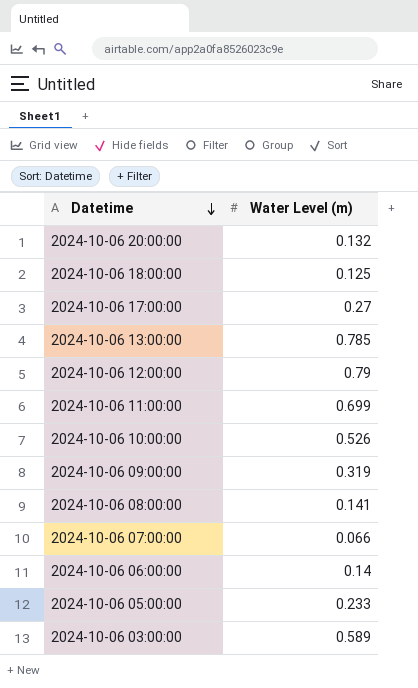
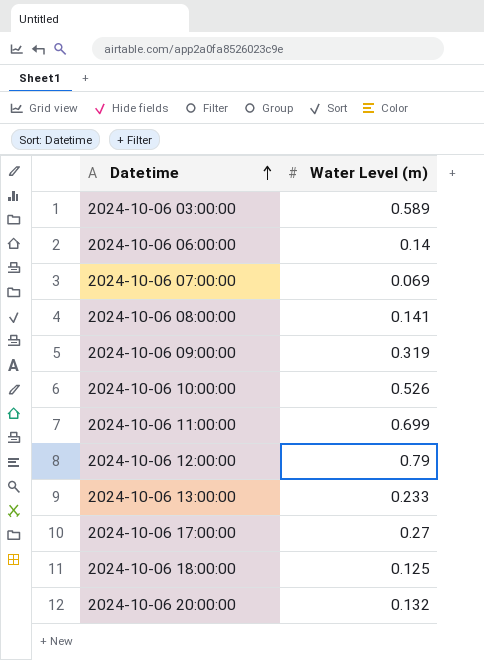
row order: Datetime descending -> Datetime ascending
row 2024-10-06 05:00:00: 0.233 -> none
2024-10-06 07:00:00 | Water Level (m): 0.066 -> 0.069
2024-10-06 13:00:00 | Water Level (m): 0.785 -> 0.233

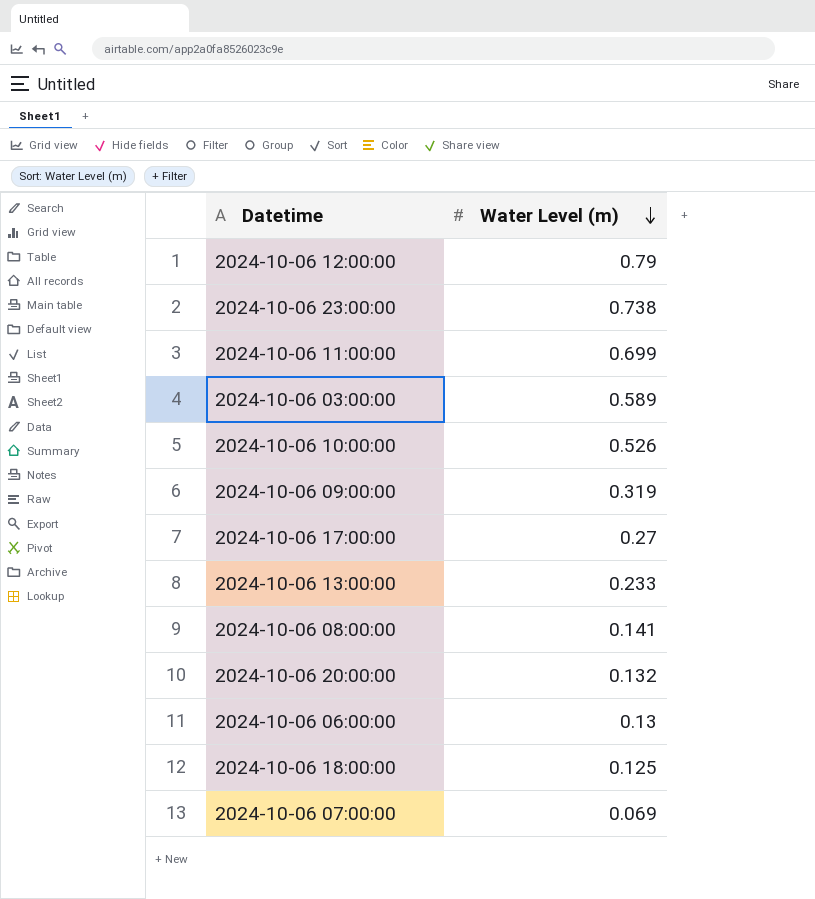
row order: Datetime ascending -> Water Level (m) descending
row 2024-10-06 23:00:00: none -> 0.738
2024-10-06 06:00:00 | Water Level (m): 0.14 -> 0.13

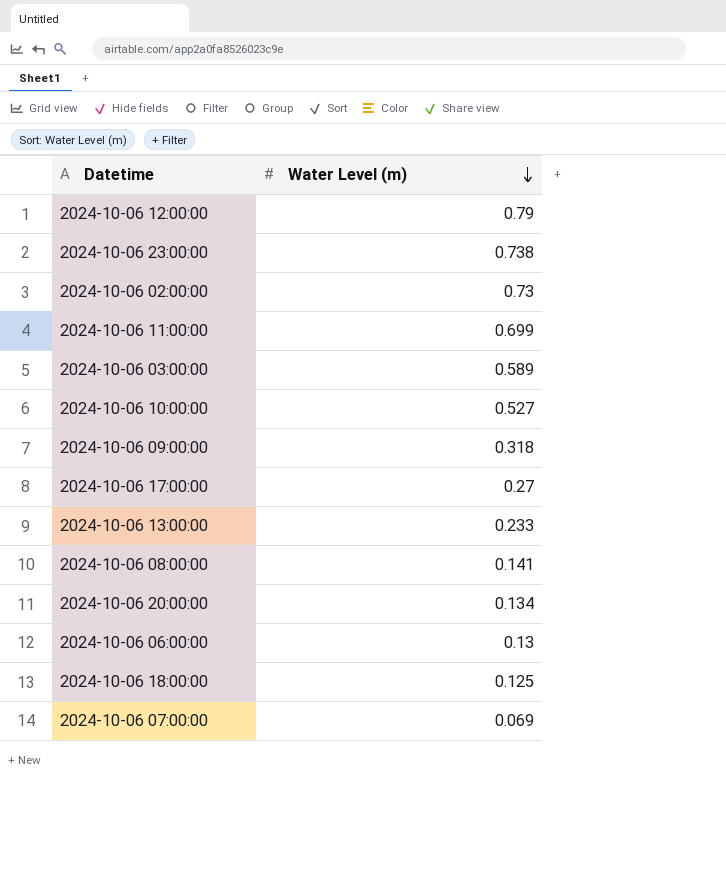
row 2024-10-06 02:00:00: none -> 0.73
2024-10-06 10:00:00 | Water Level (m): 0.526 -> 0.527
2024-10-06 09:00:00 | Water Level (m): 0.319 -> 0.318
2024-10-06 20:00:00 | Water Level (m): 0.132 -> 0.134

